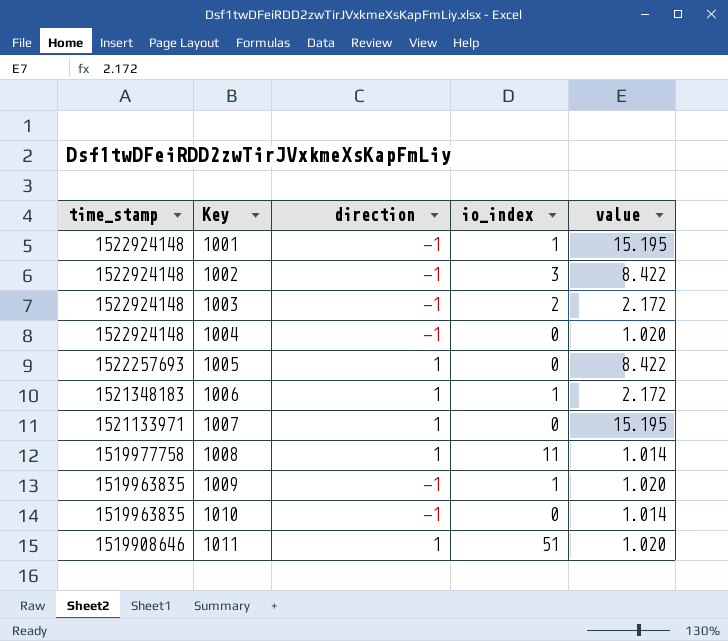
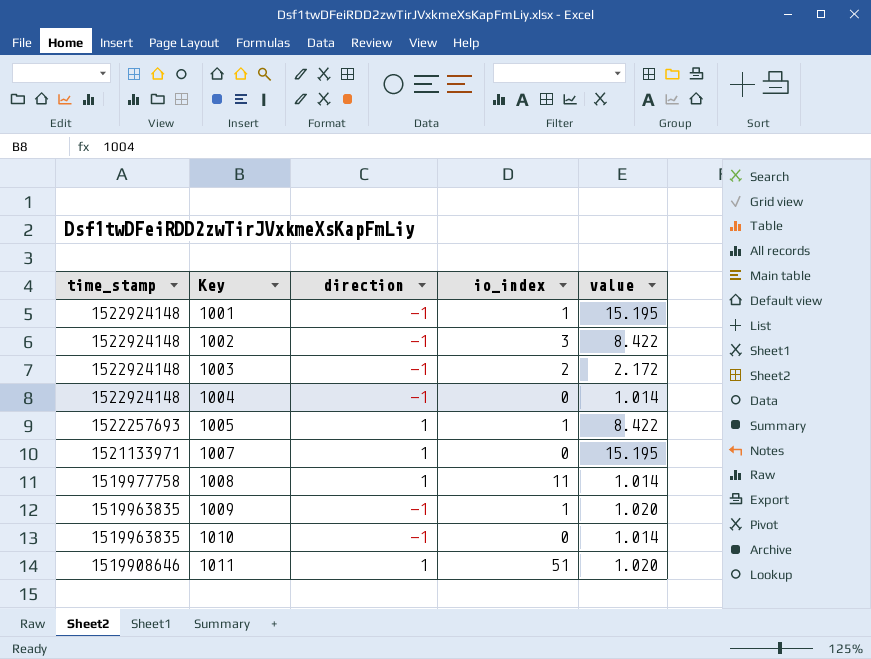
row 1006: 1521348183 | 1 | 1 | 2.172 -> none
1004 | value: 1.020 -> 1.014
1005 | io_index: 0 -> 1

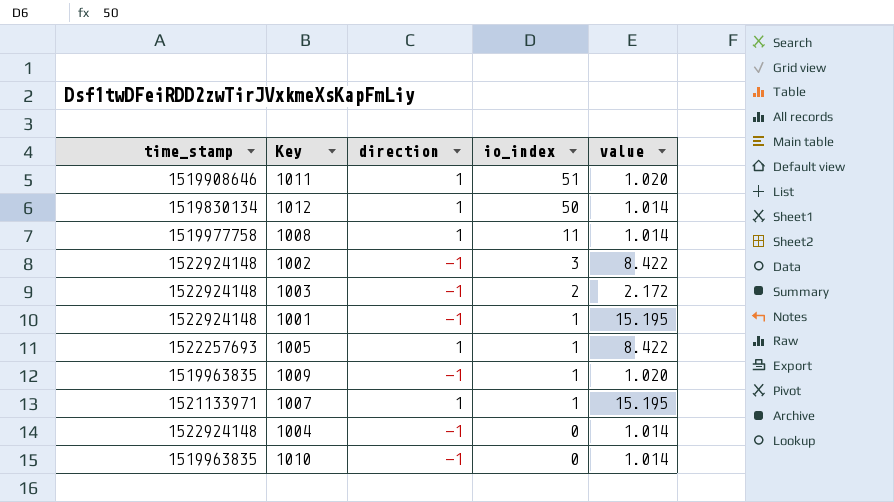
row order: time_stamp descending -> io_index descending
row 1012: none -> 1519830134 | 1 | 50 | 1.014
1007 | io_index: 0 -> 1

